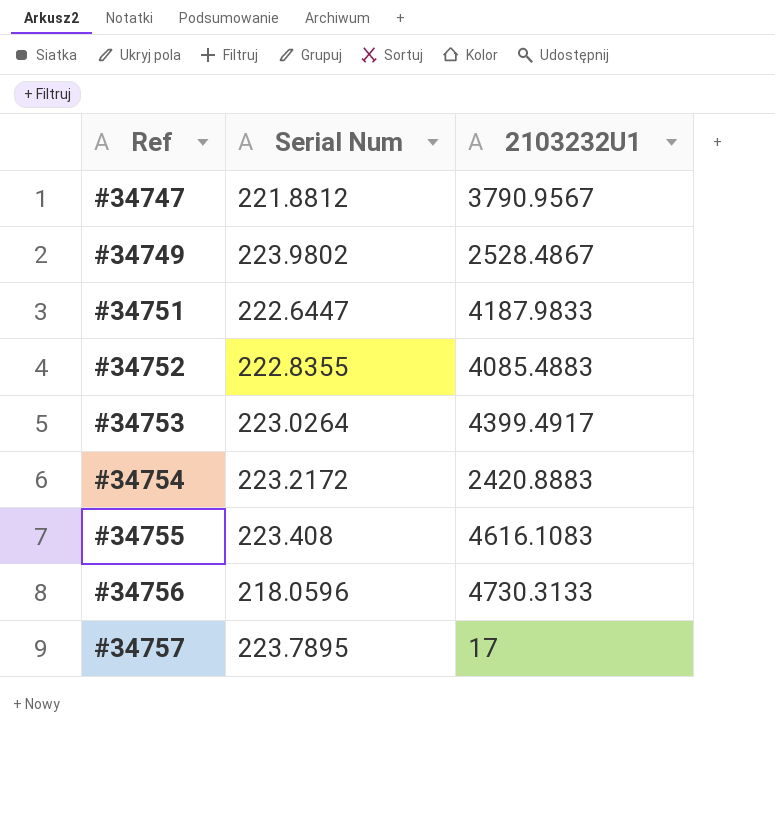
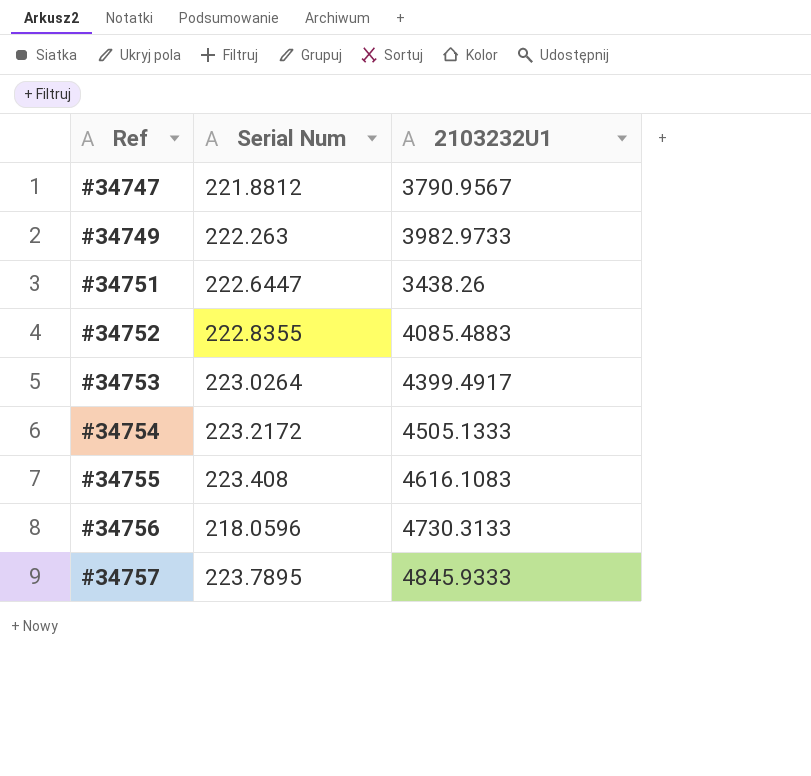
#34749 | Serial Num: 223.9802 -> 222.263
#34749 | 2103232U1: 2528.4867 -> 3982.9733
#34751 | 2103232U1: 4187.9833 -> 3438.26
#34754 | 2103232U1: 2420.8883 -> 4505.1333
#34757 | 2103232U1: 17 -> 4845.9333

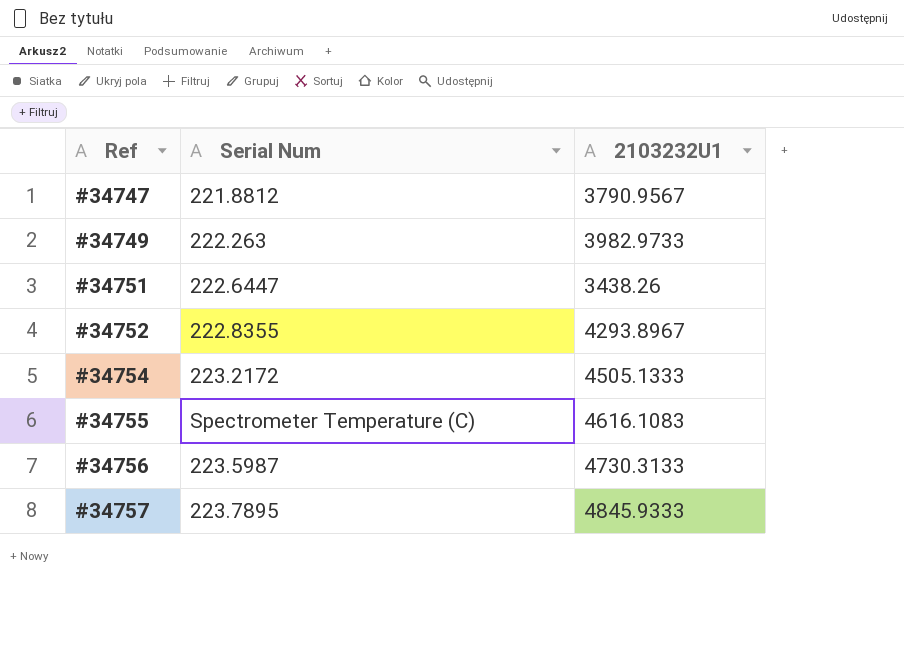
row #34753: 223.0264 | 4399.4917 -> none
#34752 | 2103232U1: 4085.4883 -> 4293.8967
#34755 | Serial Num: 223.408 -> Spectrometer Temperature (C)
#34756 | Serial Num: 218.0596 -> 223.5987

